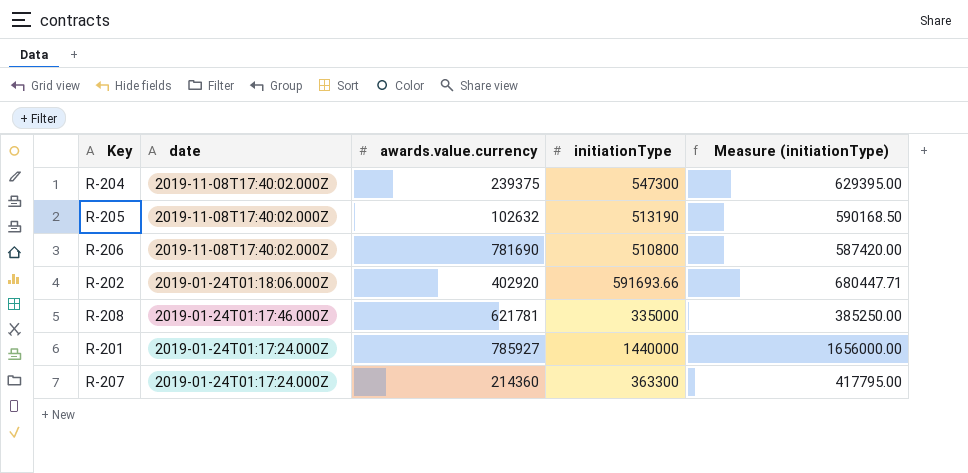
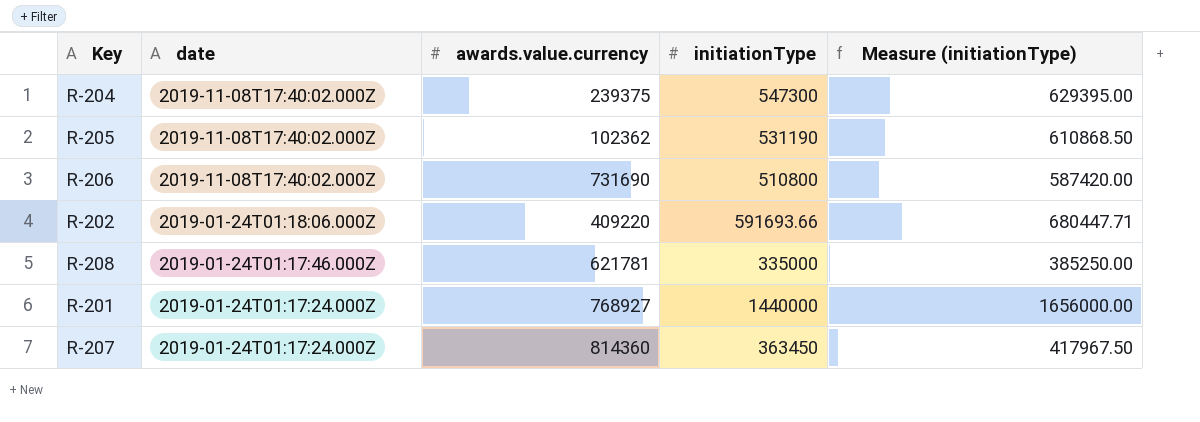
R-205 | awards.value.currency: 102632 -> 102362
R-205 | initiationType: 513190 -> 531190
R-205 | Measure (initiationType): 590168.50 -> 610868.50
R-206 | awards.value.currency: 781690 -> 731690
R-202 | awards.value.currency: 402920 -> 409220
R-201 | awards.value.currency: 785927 -> 768927
R-207 | awards.value.currency: 214360 -> 814360
R-207 | initiationType: 363300 -> 363450
R-207 | Measure (initiationType): 417795.00 -> 417967.50

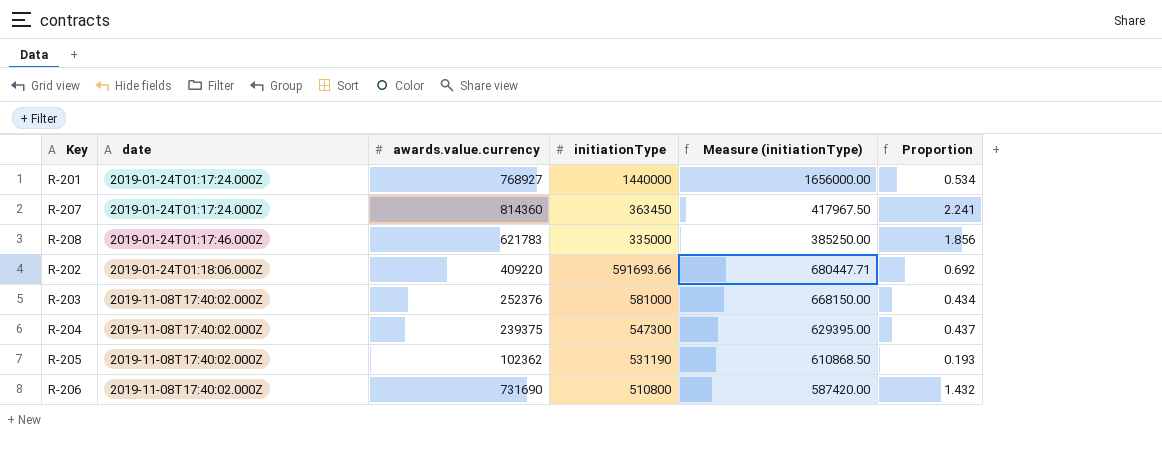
row order: date descending -> date ascending
column Proportion | formula: none -> [awards.value.currency] / [initiationType]
R-208 | awards.value.currency: 621781 -> 621783
row R-203: none -> 2019-11-08T17:40:02.000Z | 252376 | 581000 | 668150.00 | 0.434

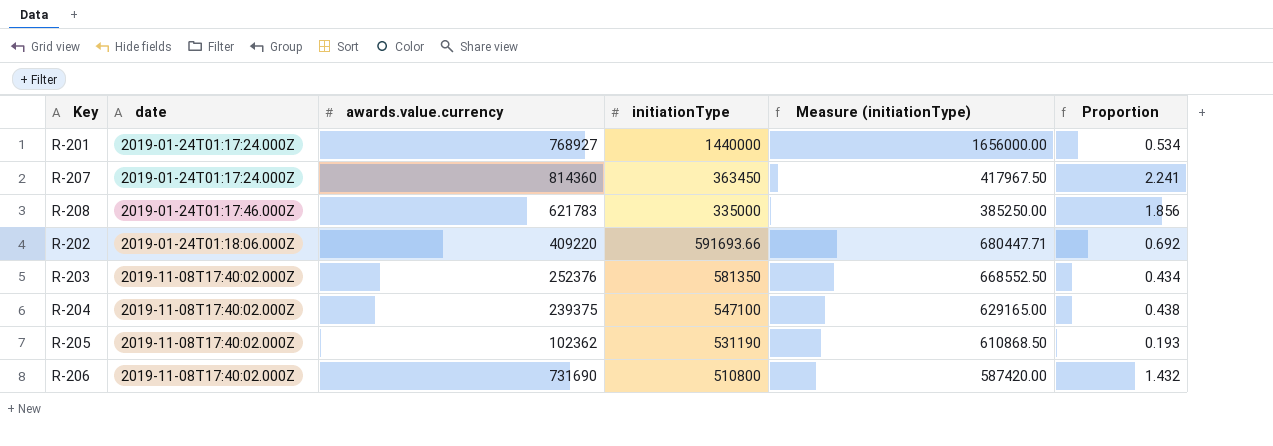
R-203 | initiationType: 581000 -> 581350
R-203 | Measure (initiationType): 668150.00 -> 668552.50
R-204 | initiationType: 547300 -> 547100
R-204 | Measure (initiationType): 629395.00 -> 629165.00
R-204 | Proportion: 0.437 -> 0.438

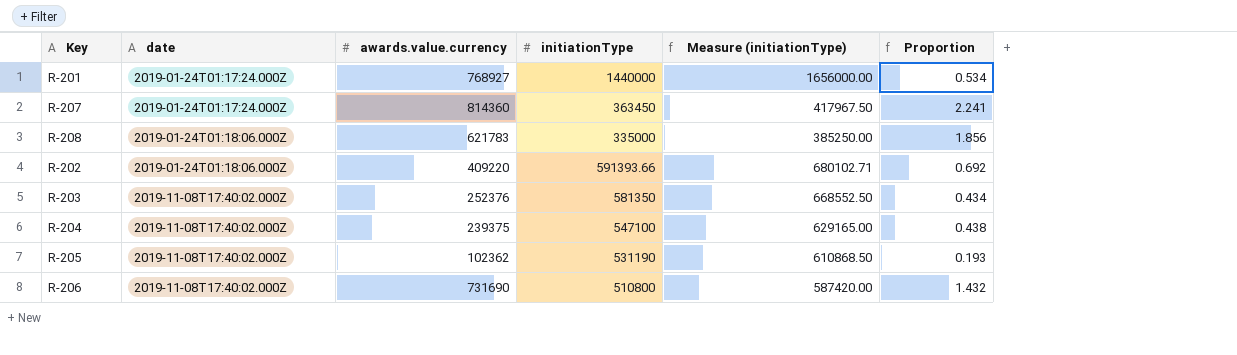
R-208 | date: 2019-01-24T01:17:46.000Z -> 2019-01-24T01:18:06.000Z
R-202 | initiationType: 591693.66 -> 591393.66
R-202 | Measure (initiationType): 680447.71 -> 680102.71

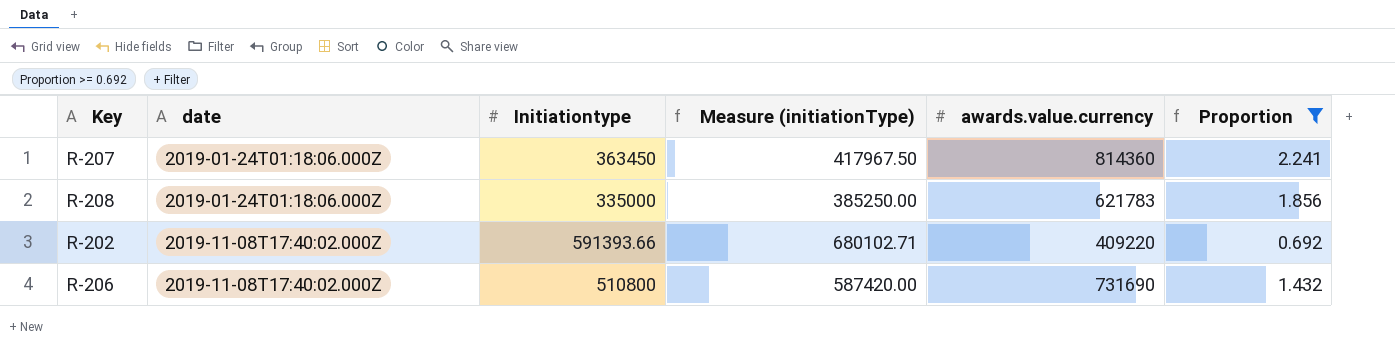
filter: none -> Proportion >= 0.692
column name: initiationType -> Initiationtype
column awards.value.currency | position: 3 -> 5
R-207 | date: 2019-01-24T01:17:24.000Z -> 2019-01-24T01:18:06.000Z
R-202 | date: 2019-01-24T01:18:06.000Z -> 2019-11-08T17:40:02.000Z

